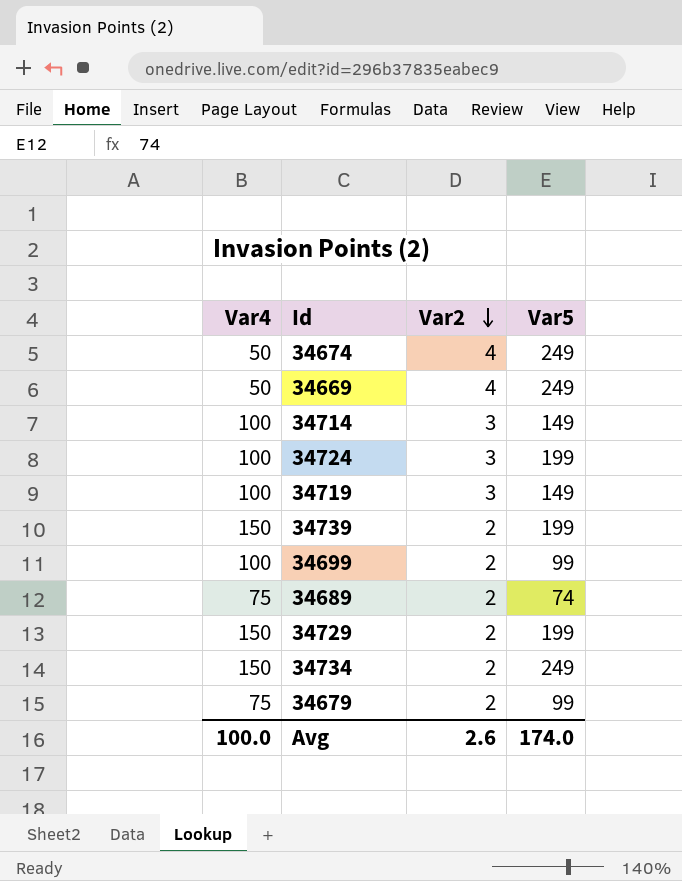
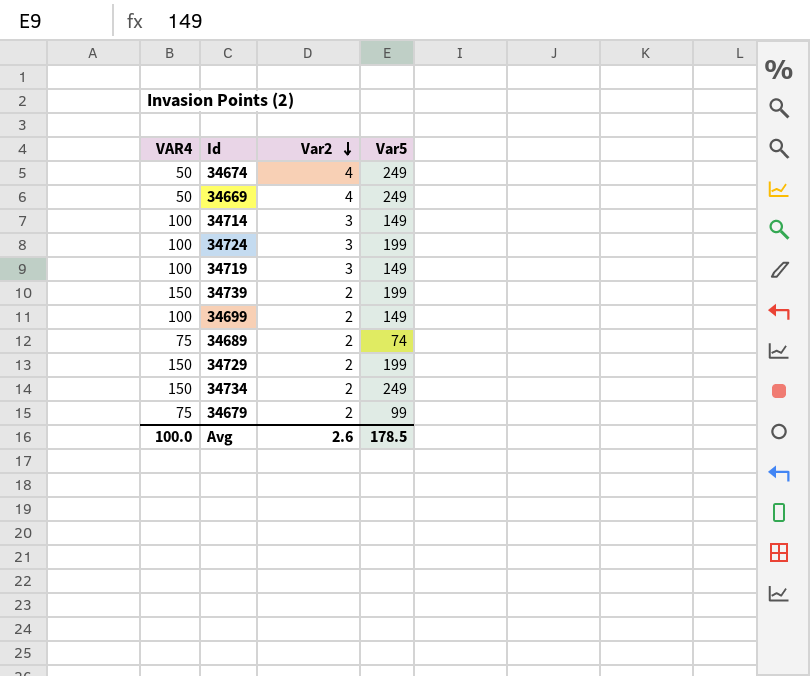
column name: Var4 -> VAR4
34699 | Var5: 99 -> 149
Avg | Var5: 174.0 -> 178.5

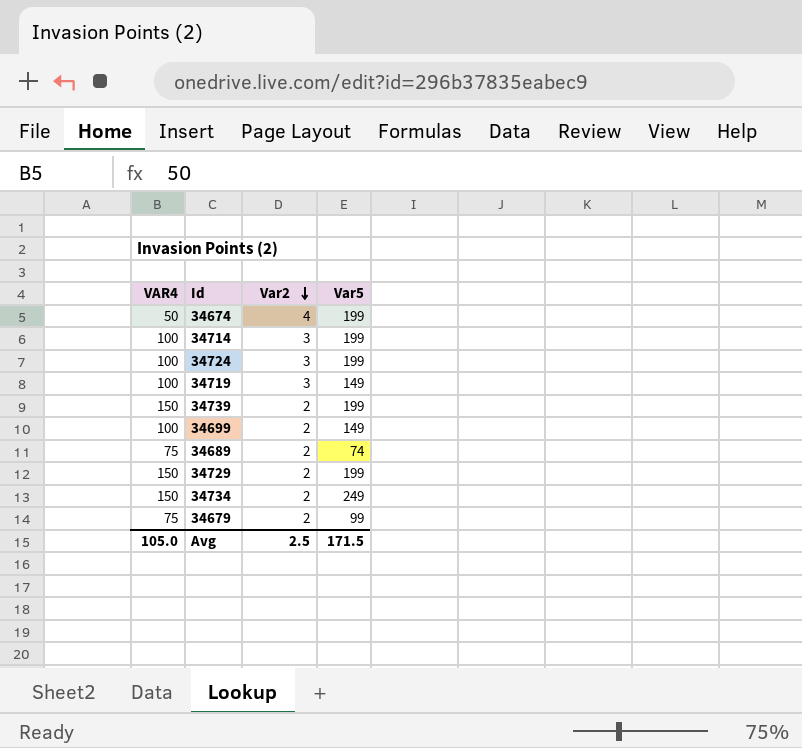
row 34669: 50 | 4 | 249 -> none
34674 | Var5: 249 -> 199
34714 | Var5: 149 -> 199
Avg | VAR4: 100.0 -> 105.0
Avg | Var2: 2.6 -> 2.5
Avg | Var5: 178.5 -> 171.5

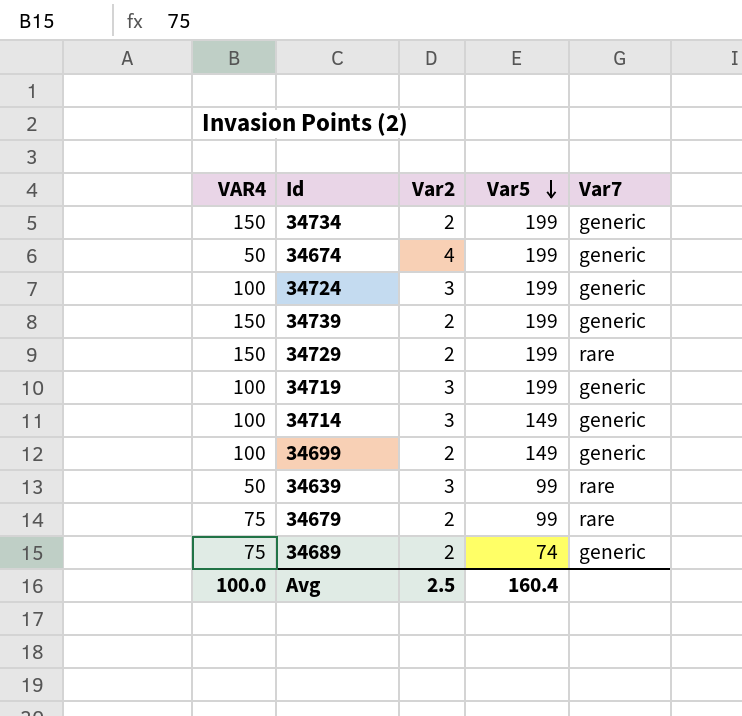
row order: Var2 descending -> Var5 descending
column Var7 | position: none -> 5
34734 | Var5: 249 -> 199
34719 | Var5: 149 -> 199
34714 | Var5: 199 -> 149
row 34639: none -> 50 | 3 | 99 | rare
Avg | VAR4: 105.0 -> 100.0
Avg | Var5: 171.5 -> 160.4

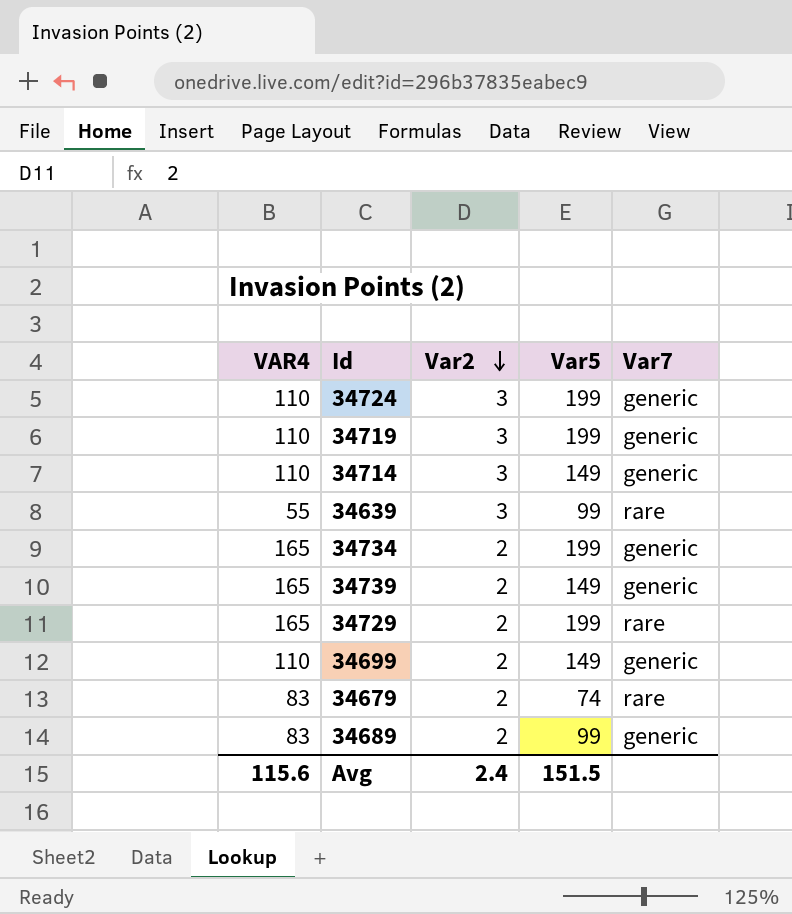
row order: Var5 descending -> Var2 descending
row 34674: 50 | 4 | 199 | generic -> none
34724 | VAR4: 100 -> 110
34719 | VAR4: 100 -> 110
34714 | VAR4: 100 -> 110
34639 | VAR4: 50 -> 55
34734 | VAR4: 150 -> 165
34739 | VAR4: 150 -> 165
34739 | Var5: 199 -> 149
34729 | VAR4: 150 -> 165
34699 | VAR4: 100 -> 110
34679 | VAR4: 75 -> 83
34679 | Var5: 99 -> 74
34689 | VAR4: 75 -> 83
34689 | Var5: 74 -> 99
Avg | VAR4: 100.0 -> 115.6
Avg | Var2: 2.5 -> 2.4
Avg | Var5: 160.4 -> 151.5

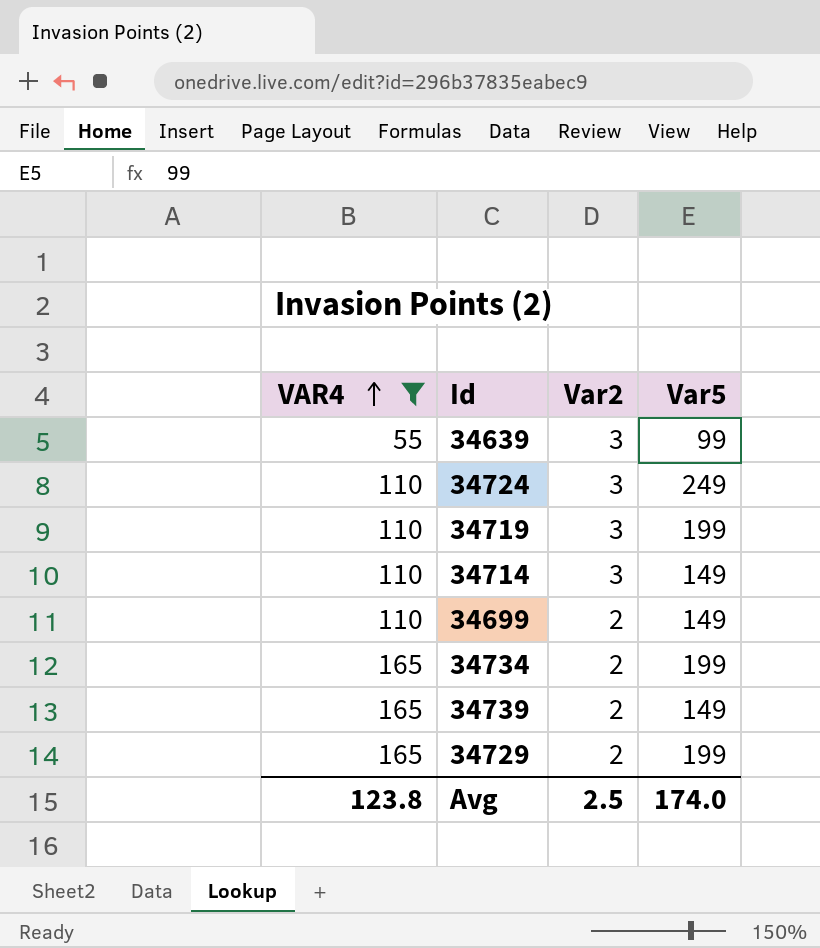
filter: none -> VAR4 != 83
row order: Var2 descending -> VAR4 ascending
column Var7 | position: 5 -> none
34724 | Var5: 199 -> 249
Avg | VAR4: 115.6 -> 123.8
Avg | Var2: 2.4 -> 2.5
Avg | Var5: 151.5 -> 174.0

